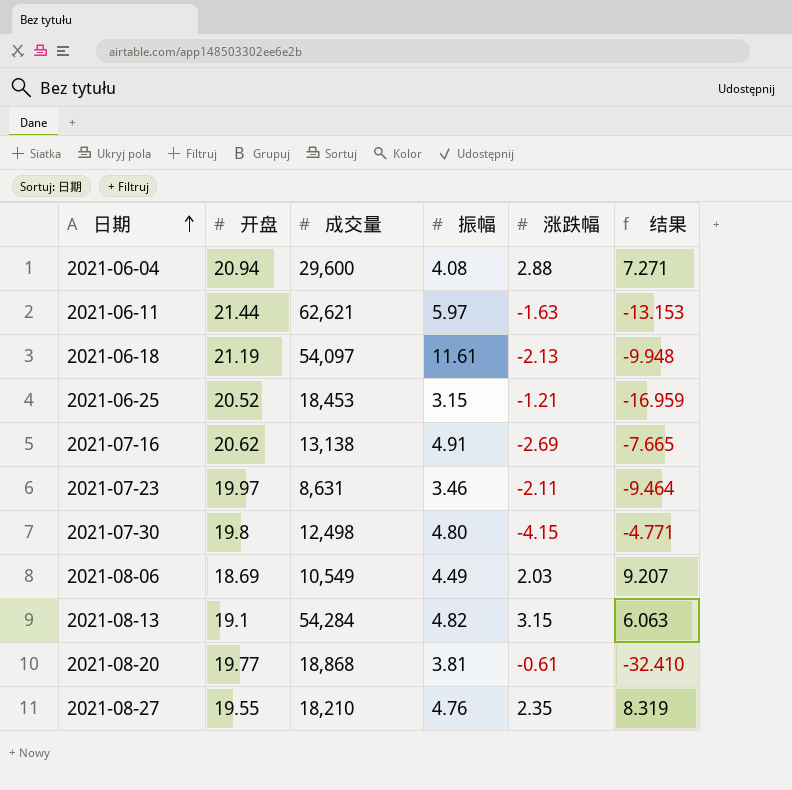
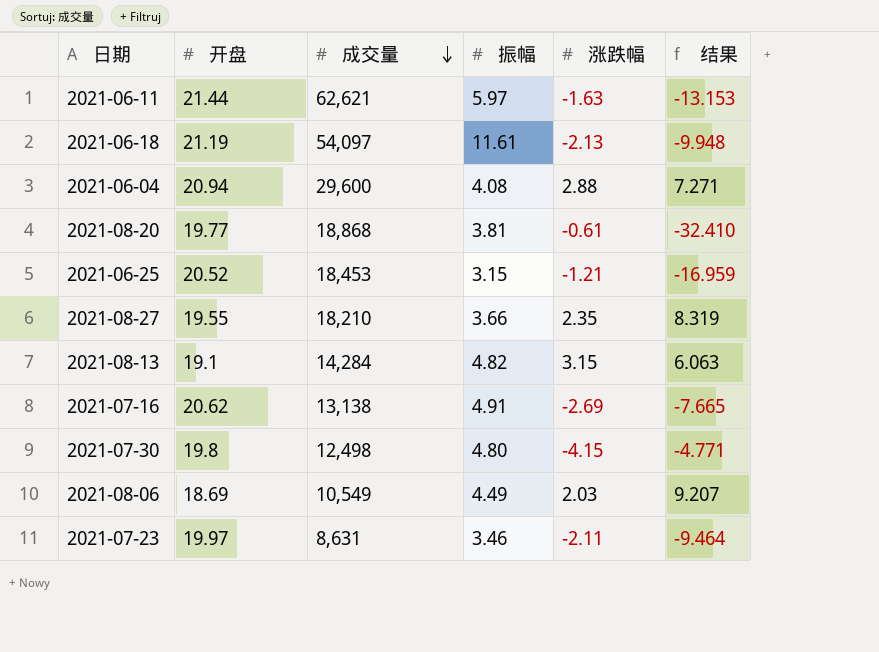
row order: 日期 ascending -> 成交量 descending
2021-08-27 | 振幅: 4.76 -> 3.66
2021-08-13 | 成交量: 54,284 -> 14,284

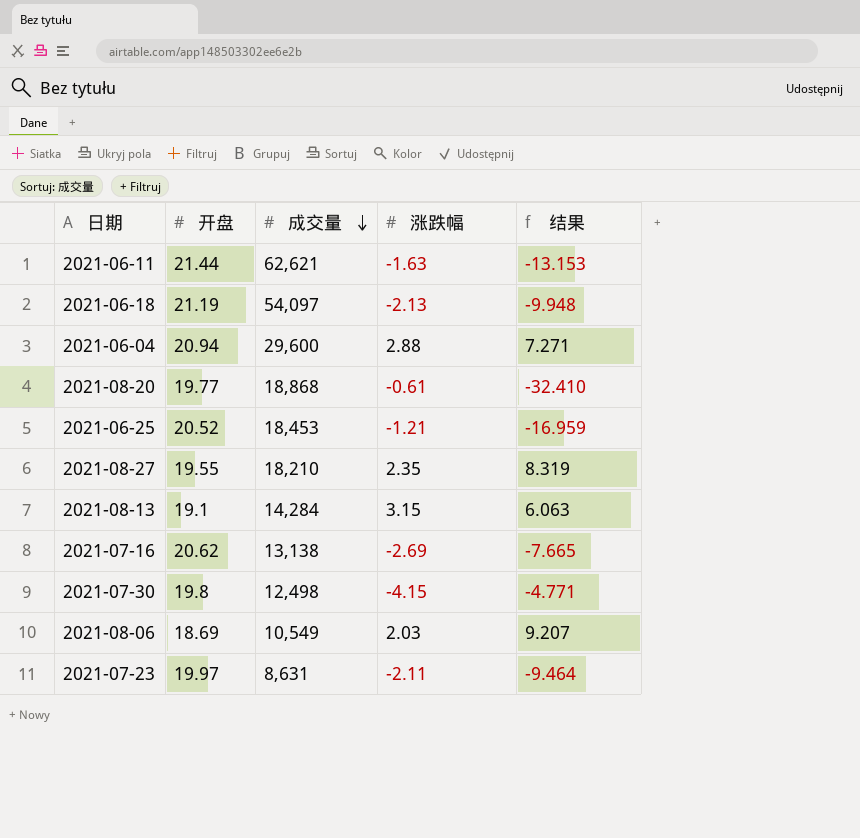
column 振幅 | position: 4 -> none

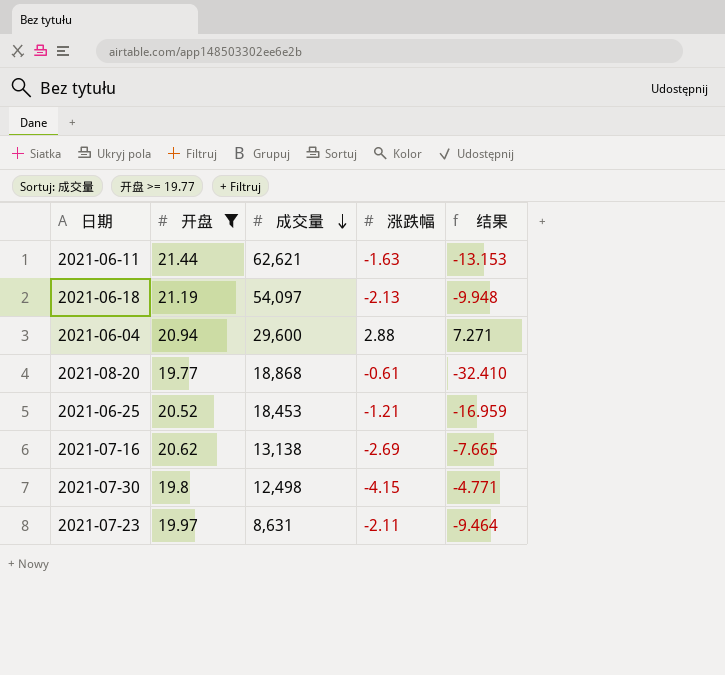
filter: none -> 开盘 >= 19.77

